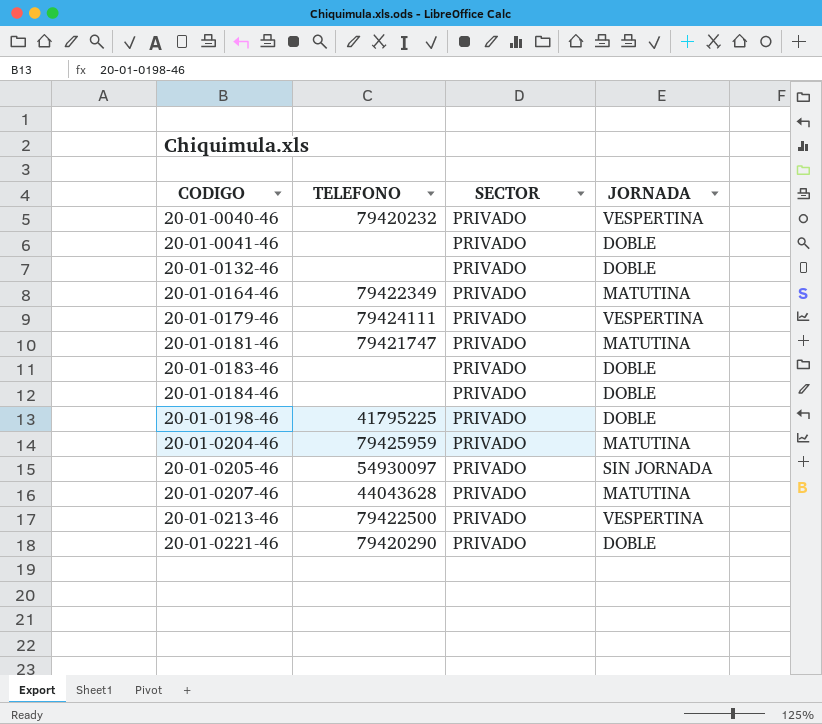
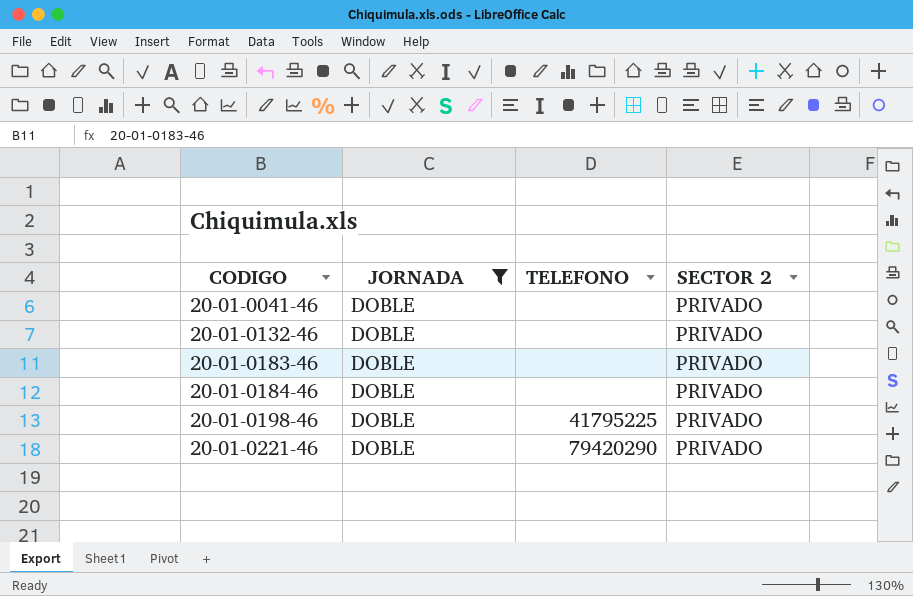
filter: none -> JORNADA = DOBLE
column JORNADA | position: 4 -> 2
column name: SECTOR -> SECTOR 2

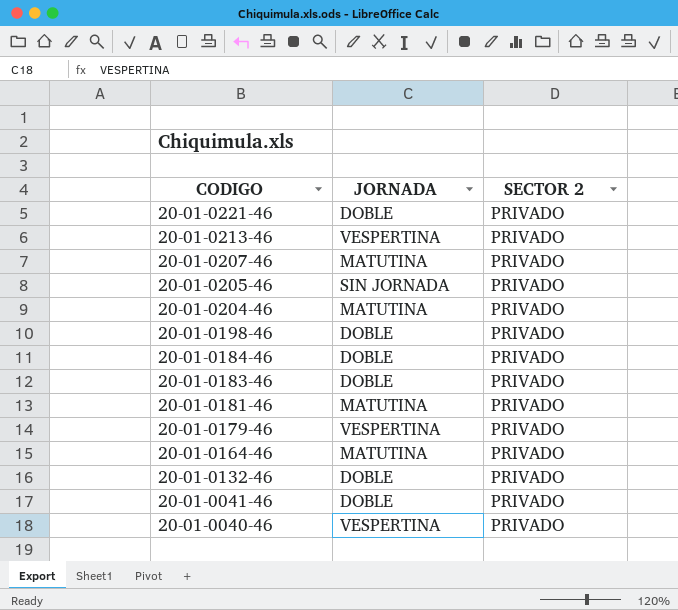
filter: JORNADA = DOBLE -> none
row order: CODIGO ascending -> CODIGO descending
column TELEFONO | position: 3 -> none

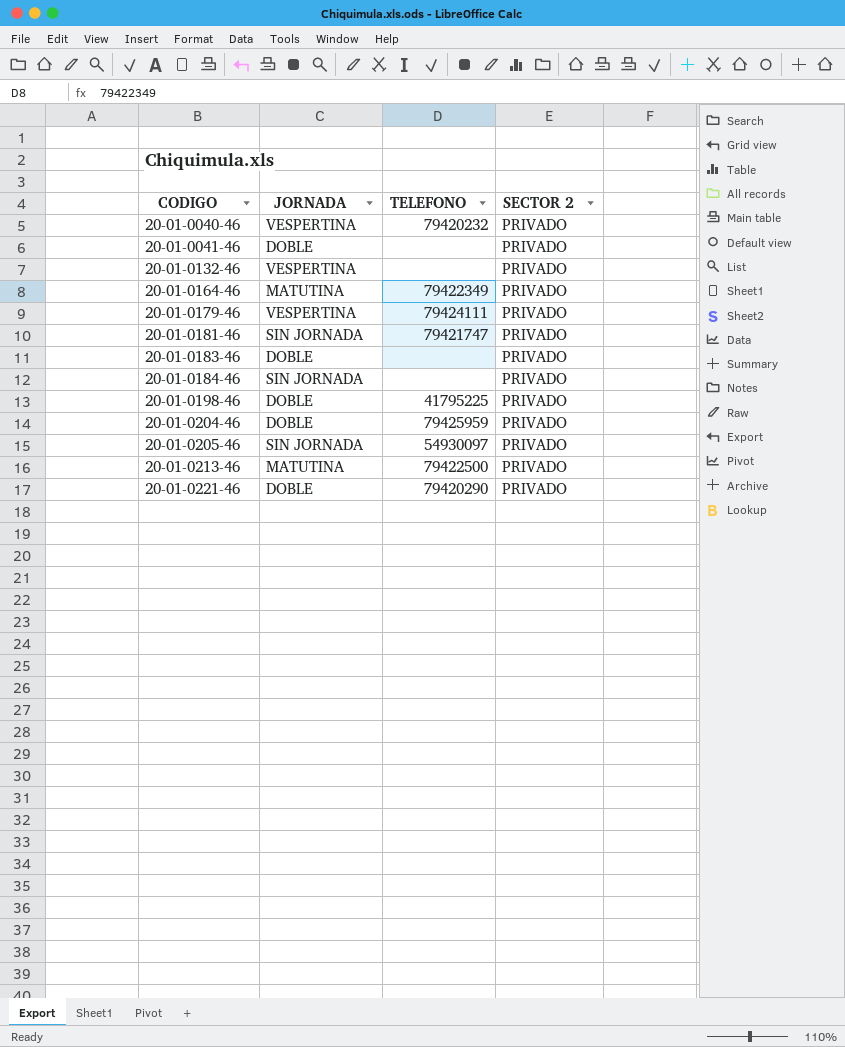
row order: CODIGO descending -> CODIGO ascending
column TELEFONO | position: none -> 3
row 20-01-0207-46: MATUTINA | PRIVADO -> none
20-01-0132-46 | JORNADA: DOBLE -> VESPERTINA
20-01-0181-46 | JORNADA: MATUTINA -> SIN JORNADA
20-01-0184-46 | JORNADA: DOBLE -> SIN JORNADA
20-01-0204-46 | JORNADA: MATUTINA -> DOBLE
20-01-0213-46 | JORNADA: VESPERTINA -> MATUTINA

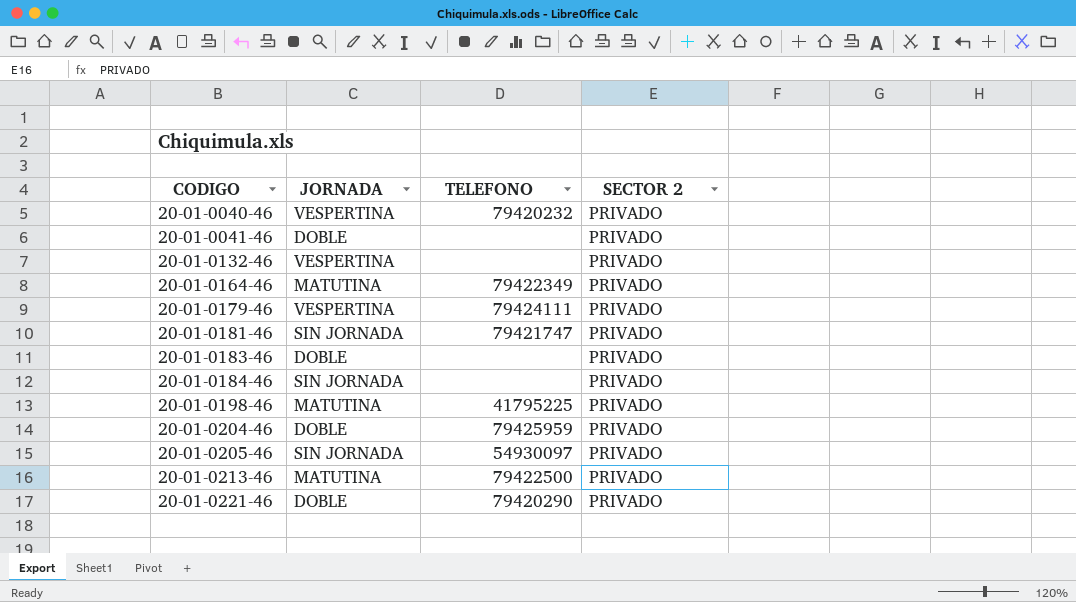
20-01-0198-46 | JORNADA: DOBLE -> MATUTINA

